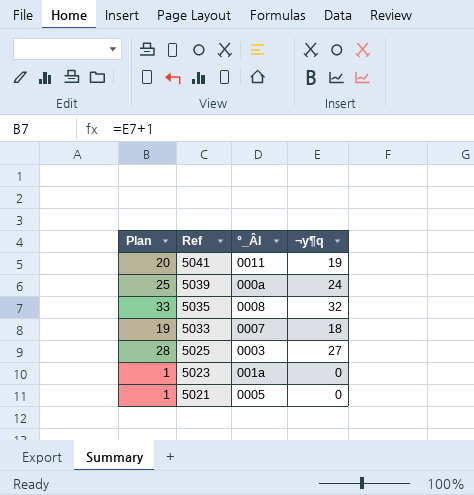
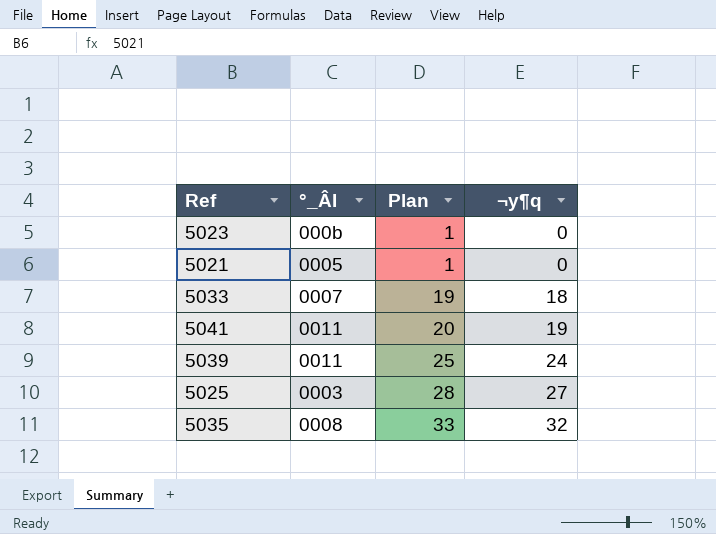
row order: Ref descending -> Plan ascending
column Plan | position: 1 -> 3
5023 | °_ÂI: 001a -> 000b
5039 | °_ÂI: 000a -> 0011

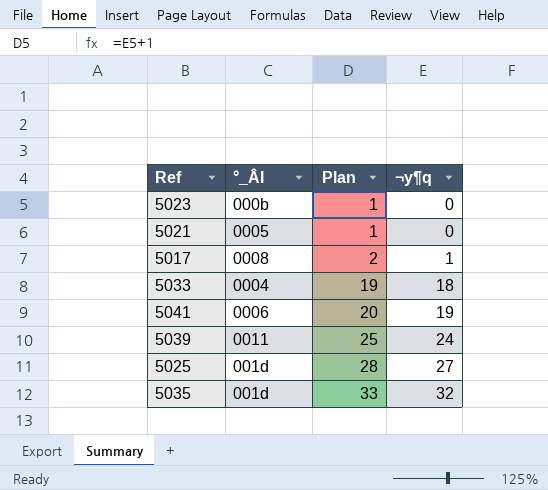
row 5017: none -> 0008 | 2 | 1
5033 | °_ÂI: 0007 -> 0004
5041 | °_ÂI: 0011 -> 0006
5025 | °_ÂI: 0003 -> 001d
5035 | °_ÂI: 0008 -> 001d

